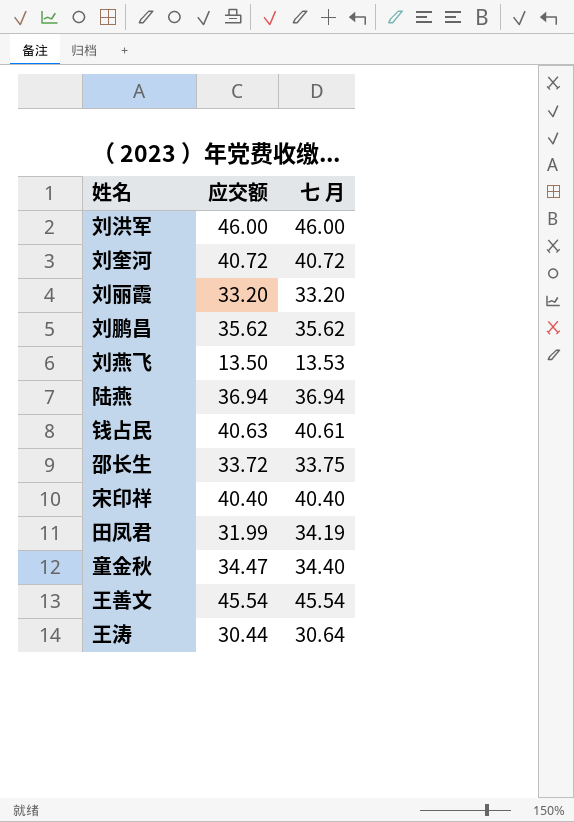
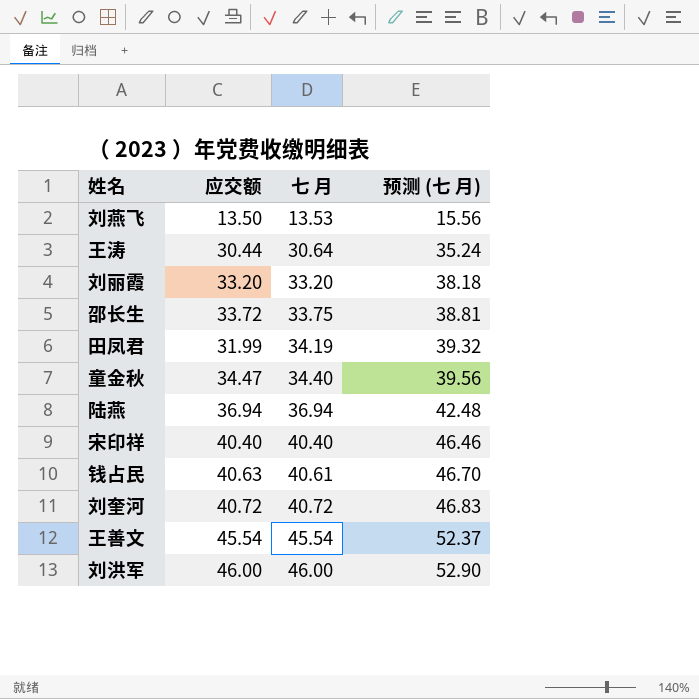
row order: none -> 七 月 ascending
column 预测 (七 月) | formula: none -> [七 月] * 1.15
row 刘鹏昌: 35.62 | 35.62 -> none

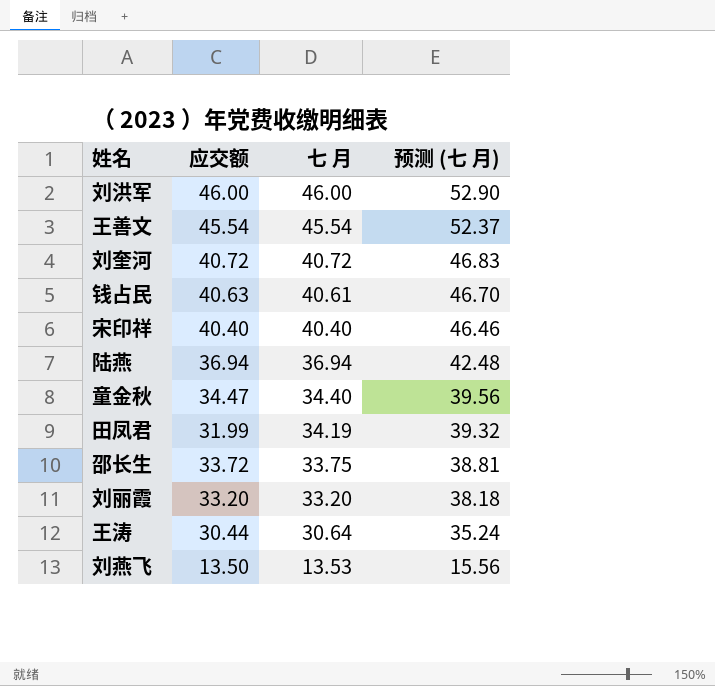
row order: 七 月 ascending -> 七 月 descending

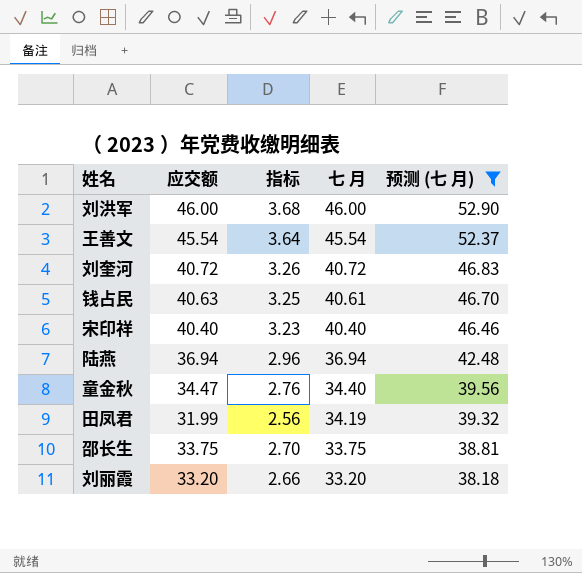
filter: none -> 预测 (七 月) >= 38.18
column 指标 | formula: none -> [应交额] * 0.08
邵长生 | 应交额: 33.72 -> 33.75

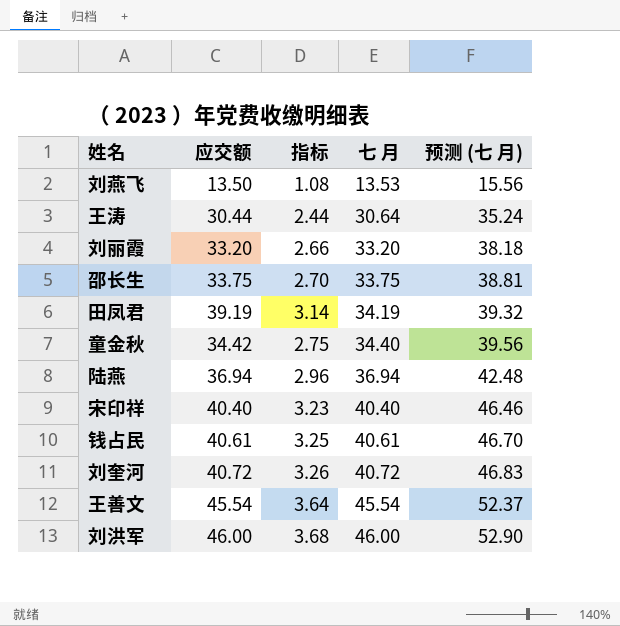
filter: 预测 (七 月) >= 38.18 -> none
row order: 七 月 descending -> 七 月 ascending
田凤君 | 应交额: 31.99 -> 39.19
田凤君 | 指标: 2.56 -> 3.14
童金秋 | 应交额: 34.47 -> 34.42
童金秋 | 指标: 2.76 -> 2.75
钱占民 | 应交额: 40.63 -> 40.61

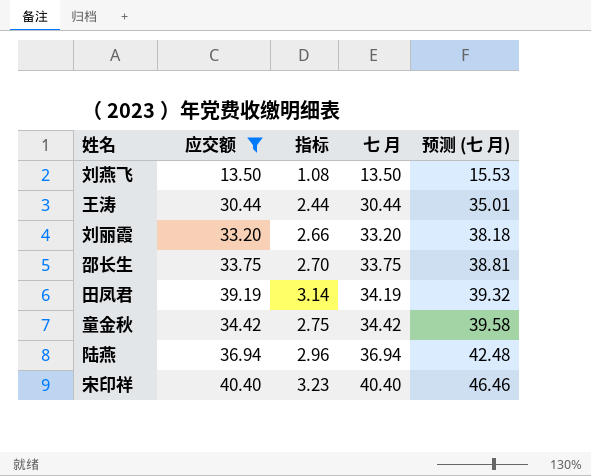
filter: none -> 应交额 <= 40.40
刘燕飞 | 七 月: 13.53 -> 13.50
刘燕飞 | 预测 (七 月): 15.56 -> 15.53
王涛 | 七 月: 30.64 -> 30.44
王涛 | 预测 (七 月): 35.24 -> 35.01
童金秋 | 七 月: 34.40 -> 34.42
童金秋 | 预测 (七 月): 39.56 -> 39.58

